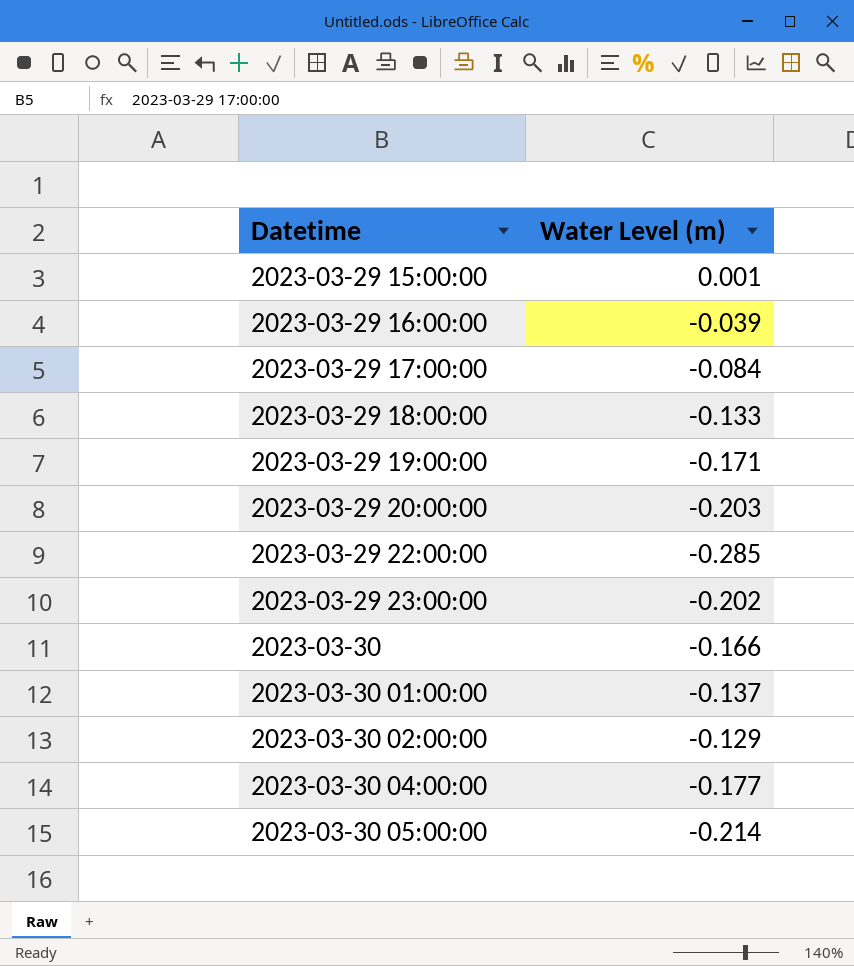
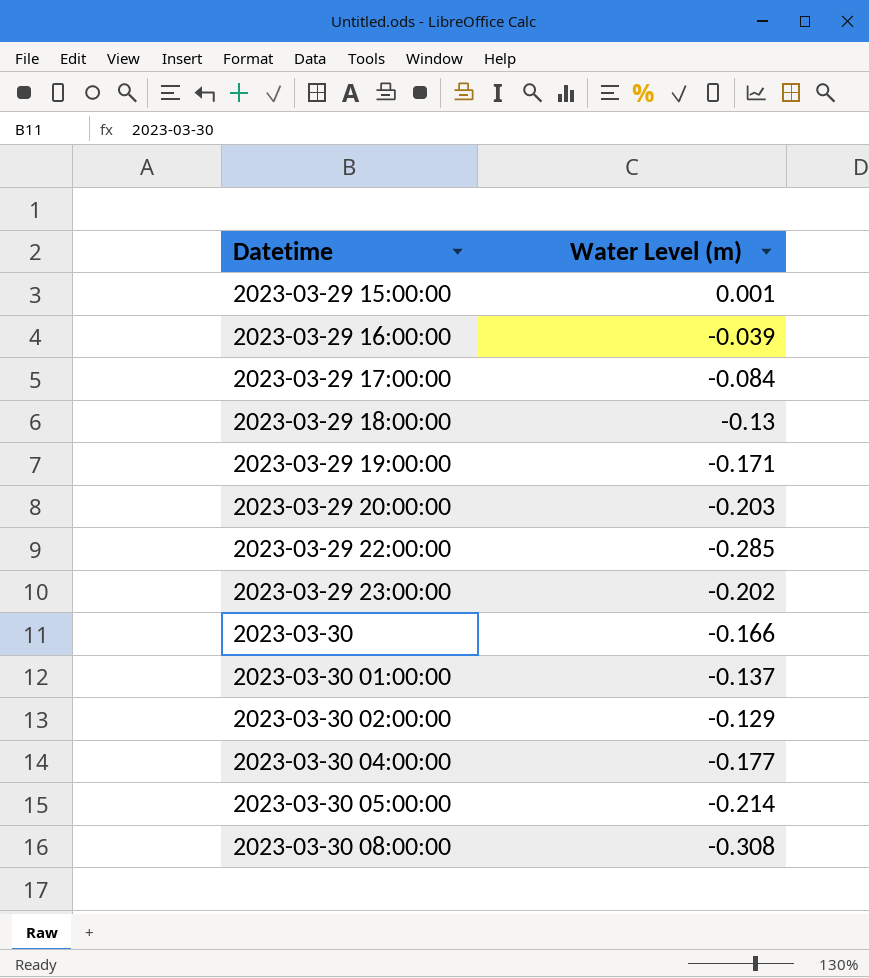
2023-03-29 18:00:00 | Water Level (m): -0.133 -> -0.13
row 2023-03-30 08:00:00: none -> -0.308

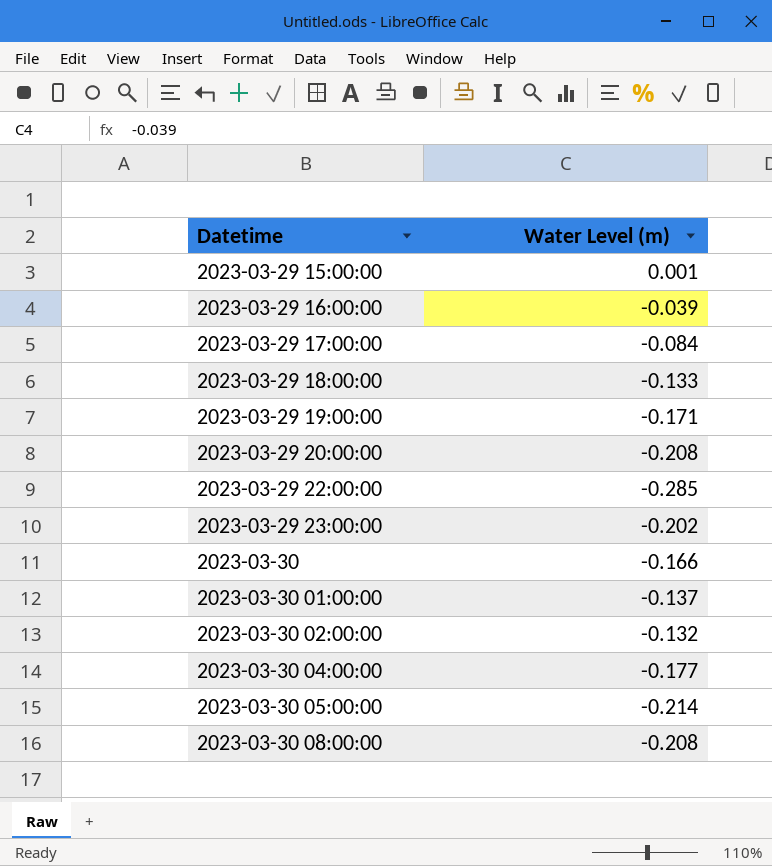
2023-03-29 18:00:00 | Water Level (m): -0.13 -> -0.133
2023-03-29 20:00:00 | Water Level (m): -0.203 -> -0.208
2023-03-30 02:00:00 | Water Level (m): -0.129 -> -0.132
2023-03-30 08:00:00 | Water Level (m): -0.308 -> -0.208

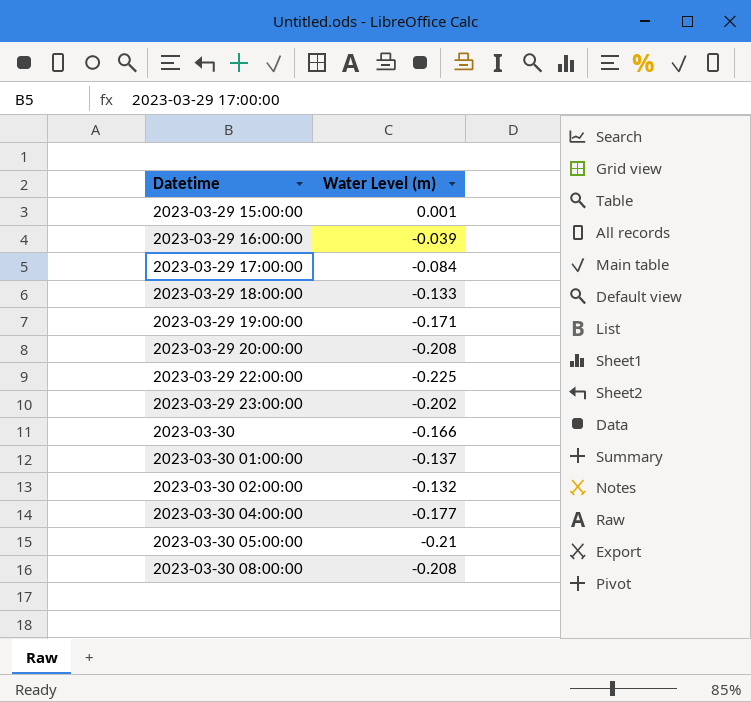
2023-03-29 22:00:00 | Water Level (m): -0.285 -> -0.225
2023-03-30 05:00:00 | Water Level (m): -0.214 -> -0.21

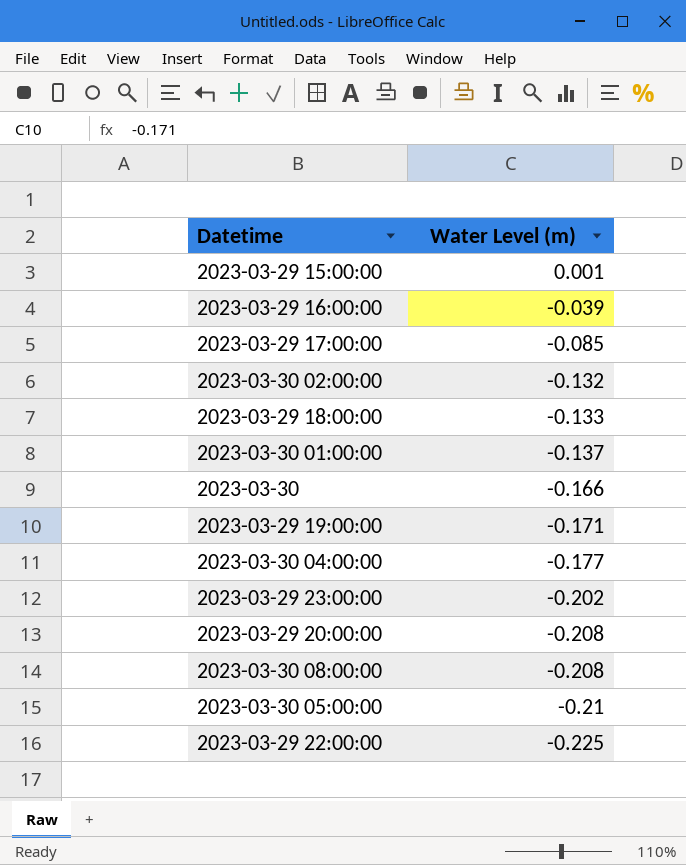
row order: Datetime ascending -> Water Level (m) descending
2023-03-29 17:00:00 | Water Level (m): -0.084 -> -0.085

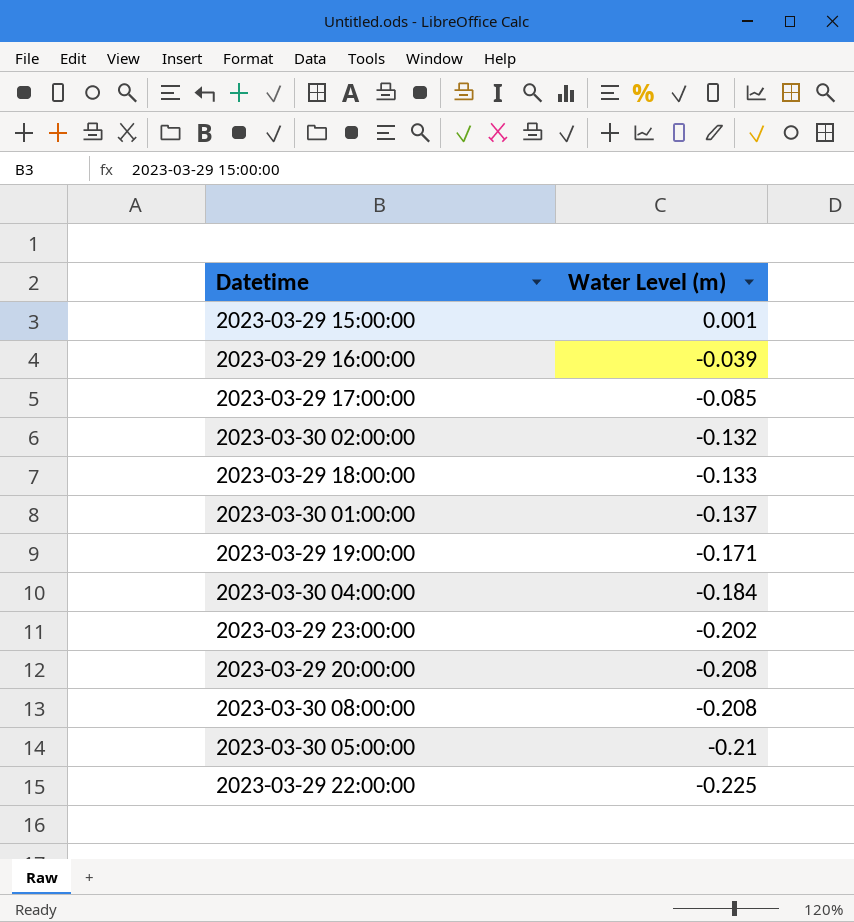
row 2023-03-30: -0.166 -> none
2023-03-30 04:00:00 | Water Level (m): -0.177 -> -0.184

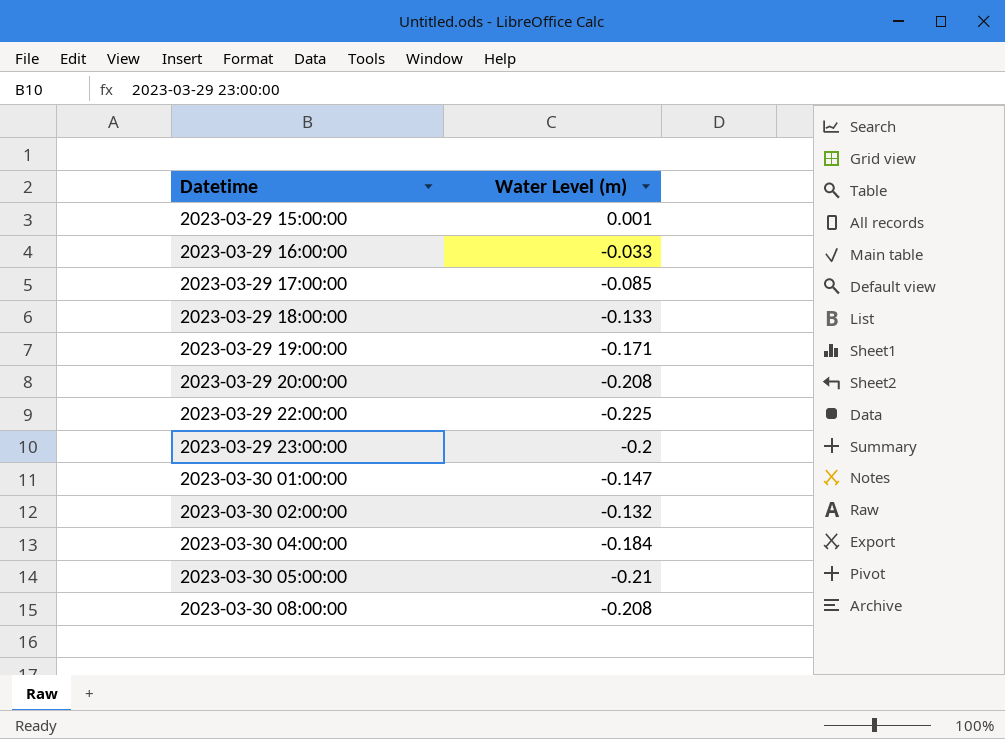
row order: Water Level (m) descending -> Datetime ascending
2023-03-29 16:00:00 | Water Level (m): -0.039 -> -0.033
2023-03-29 23:00:00 | Water Level (m): -0.202 -> -0.2
2023-03-30 01:00:00 | Water Level (m): -0.137 -> -0.147

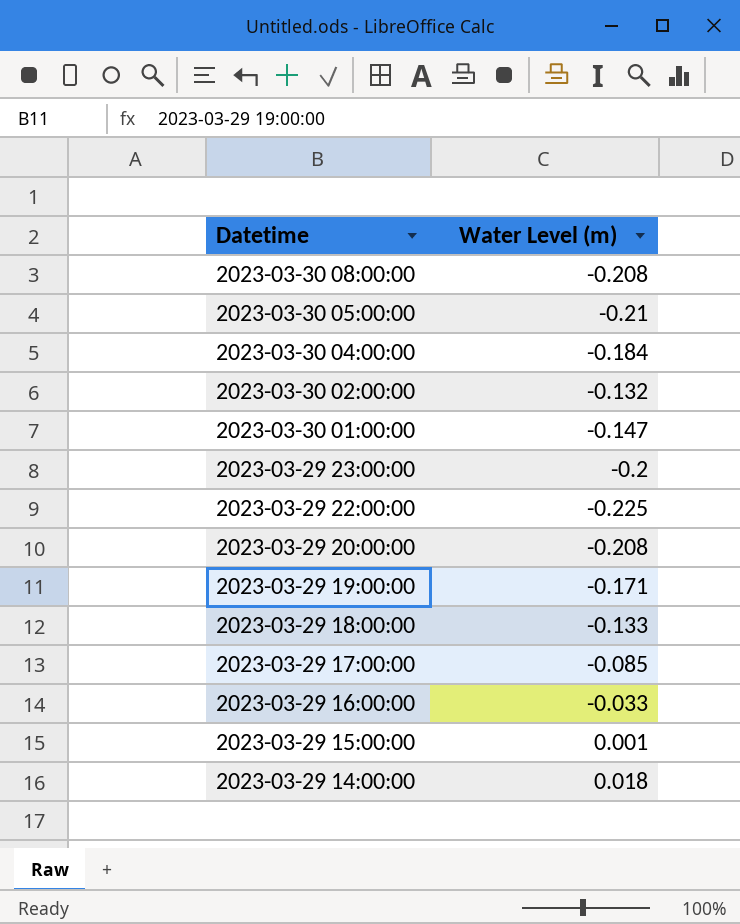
row order: Datetime ascending -> Datetime descending
row 2023-03-29 14:00:00: none -> 0.018

